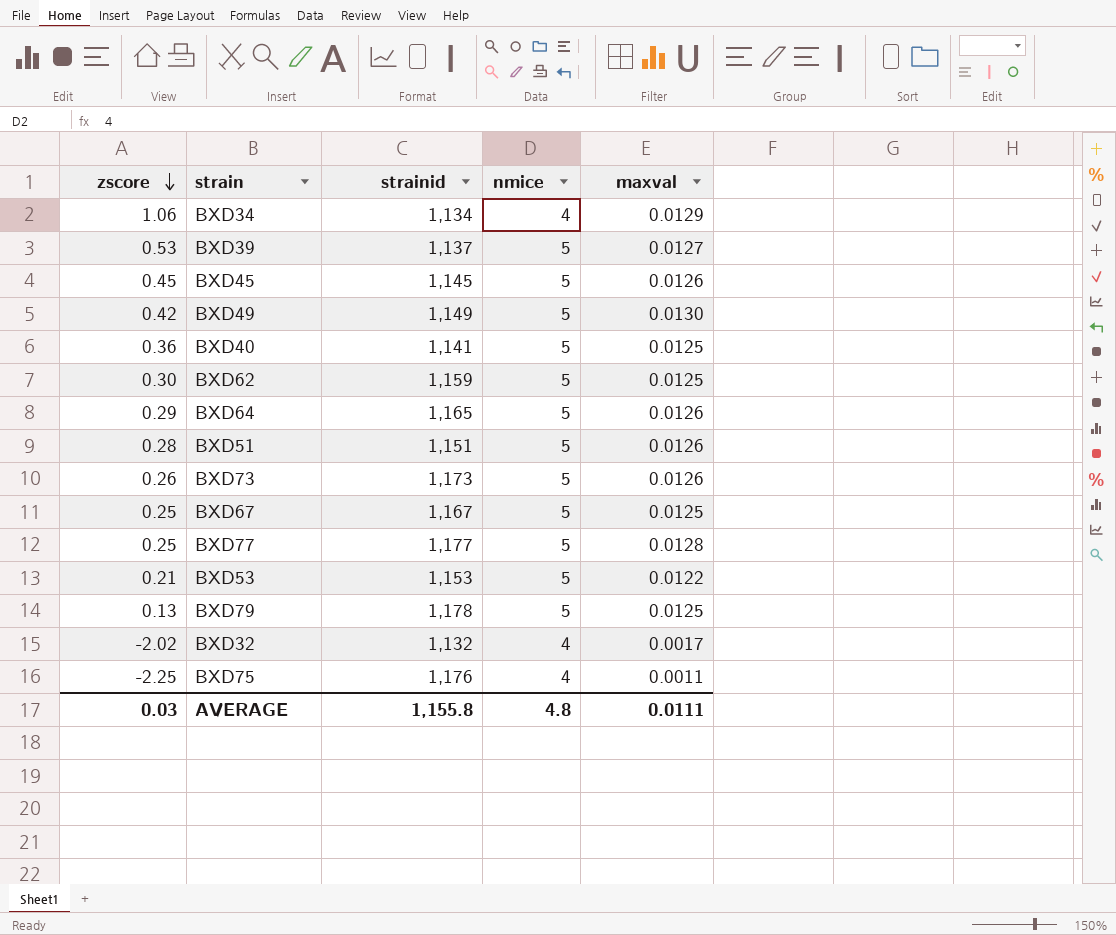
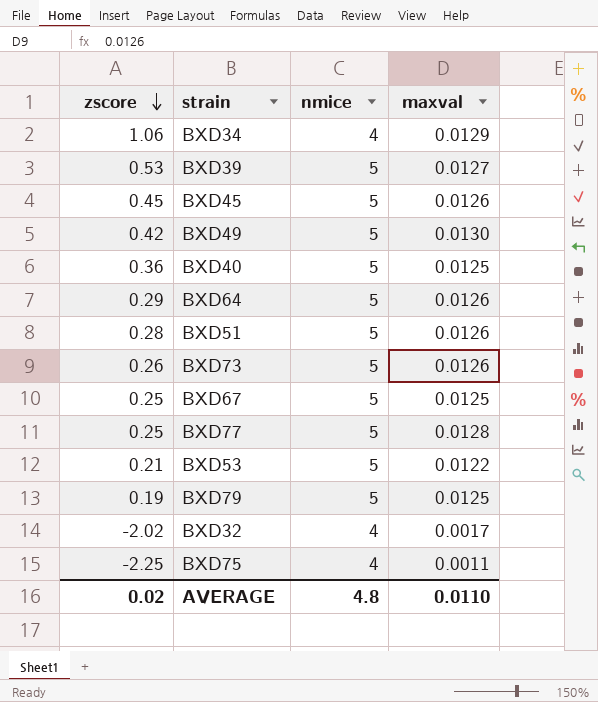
column strainid | position: 3 -> none
row BXD62: 0.30 | 1,159 | 5 | 0.0125 -> none
BXD79 | zscore: 0.13 -> 0.19
AVERAGE | zscore: 0.03 -> 0.02
AVERAGE | maxval: 0.0111 -> 0.0110

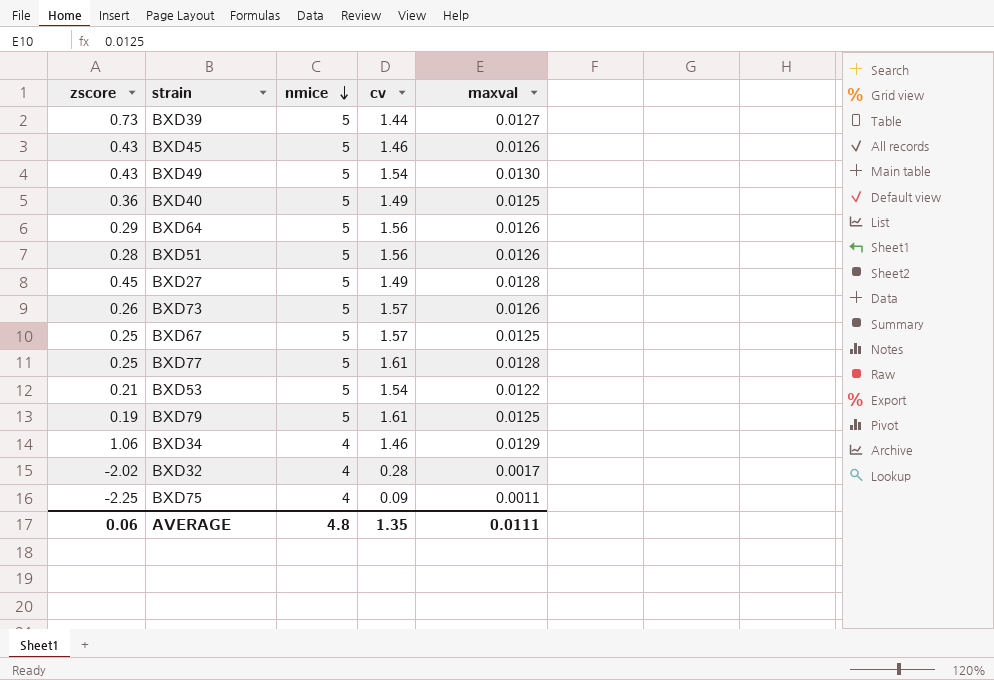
row order: zscore descending -> nmice descending
column cv | position: none -> 4
BXD39 | zscore: 0.53 -> 0.73
BXD45 | zscore: 0.45 -> 0.43
BXD49 | zscore: 0.42 -> 0.43
row BXD27: none -> 0.45 | 5 | 1.49 | 0.0128
AVERAGE | zscore: 0.02 -> 0.06
AVERAGE | maxval: 0.0110 -> 0.0111

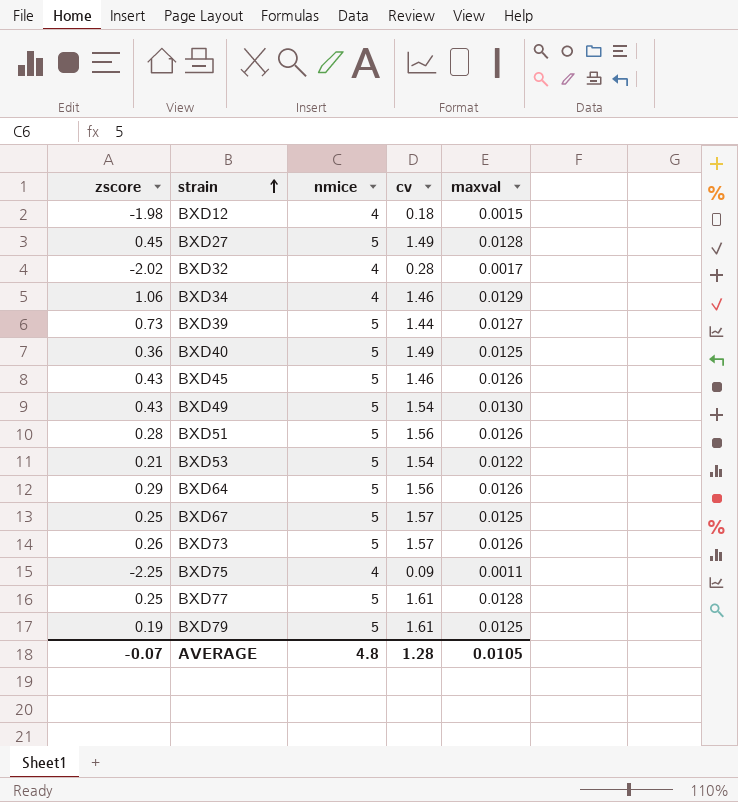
row order: nmice descending -> strain ascending
row BXD12: none -> -1.98 | 4 | 0.18 | 0.0015
AVERAGE | zscore: 0.06 -> -0.07
AVERAGE | cv: 1.35 -> 1.28
AVERAGE | maxval: 0.0111 -> 0.0105

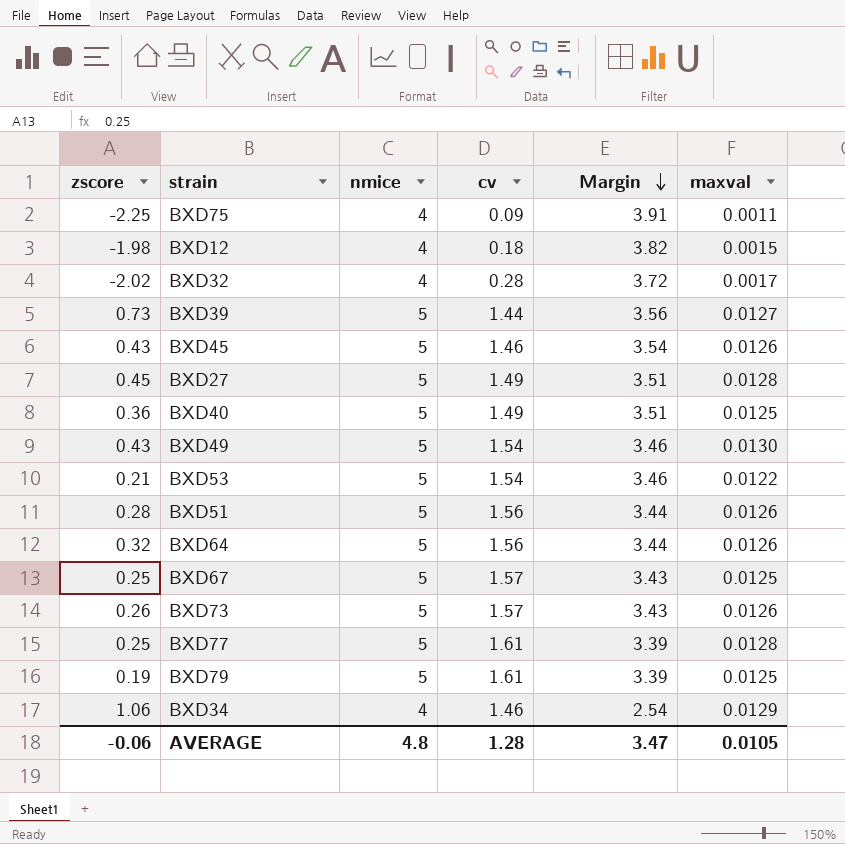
row order: strain ascending -> Margin descending
column Margin | formula: none -> [nmice] - [cv]
BXD64 | zscore: 0.29 -> 0.32
AVERAGE | zscore: -0.07 -> -0.06

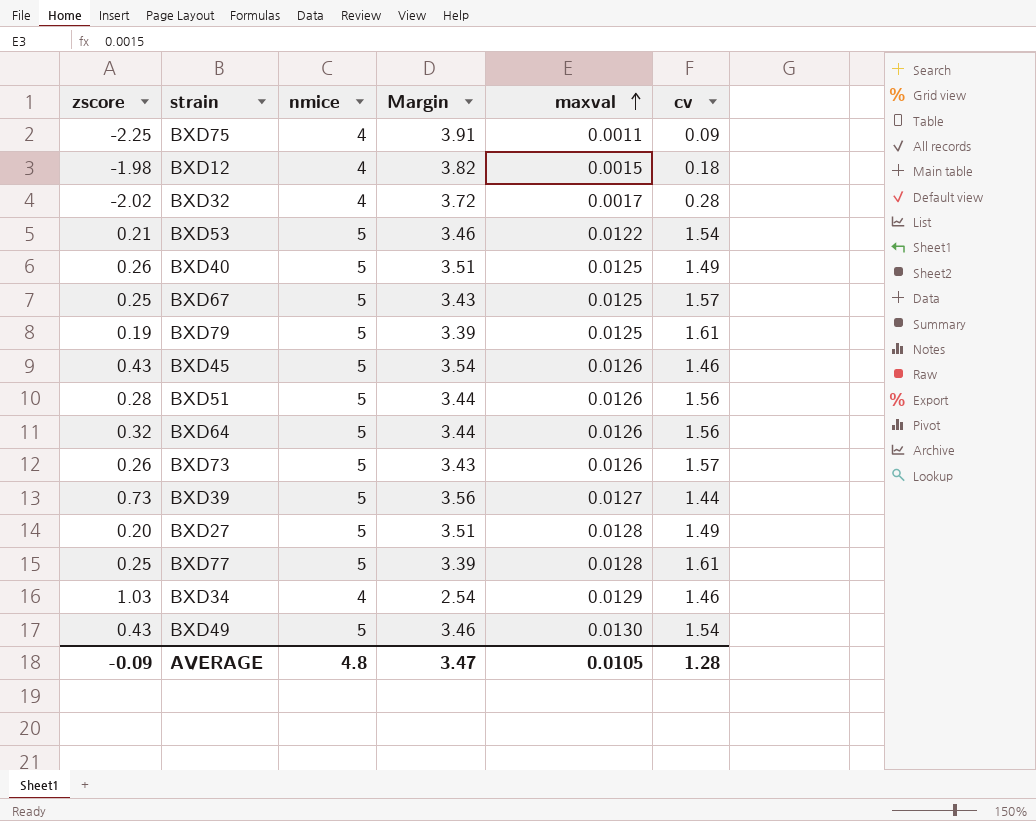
row order: Margin descending -> maxval ascending
column cv | position: 4 -> 6
BXD40 | zscore: 0.36 -> 0.26
BXD27 | zscore: 0.45 -> 0.20
BXD34 | zscore: 1.06 -> 1.03
AVERAGE | zscore: -0.06 -> -0.09

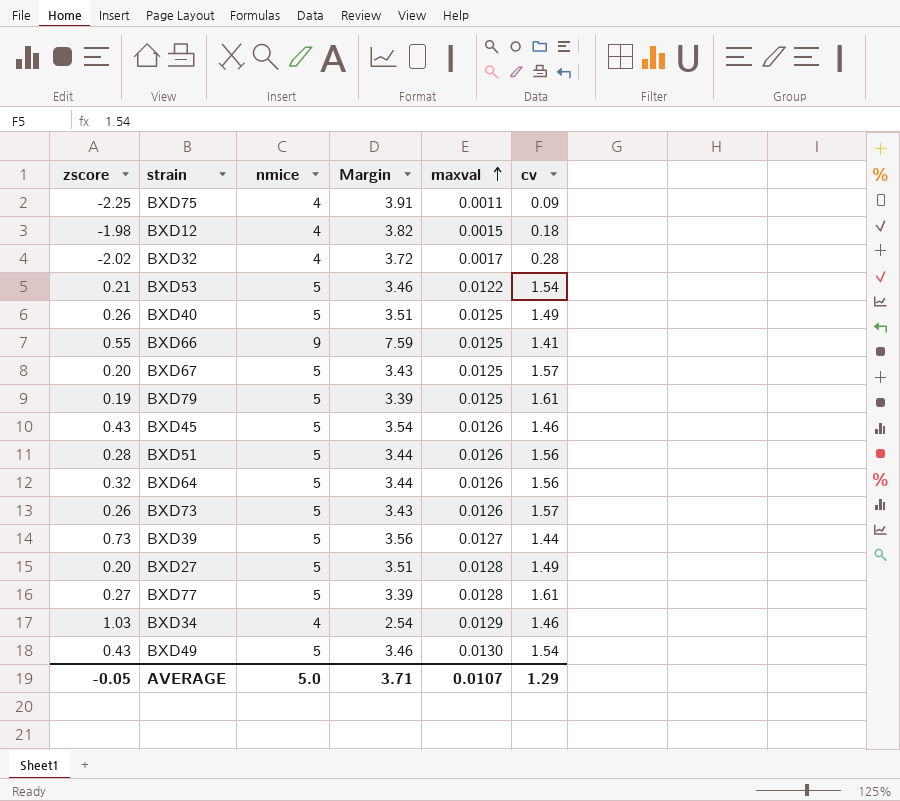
row BXD66: none -> 0.55 | 9 | 7.59 | 0.0125 | 1.41
BXD67 | zscore: 0.25 -> 0.20
BXD77 | zscore: 0.25 -> 0.27
AVERAGE | zscore: -0.09 -> -0.05
AVERAGE | nmice: 4.8 -> 5.0
AVERAGE | Margin: 3.47 -> 3.71
AVERAGE | maxval: 0.0105 -> 0.0107
AVERAGE | cv: 1.28 -> 1.29

